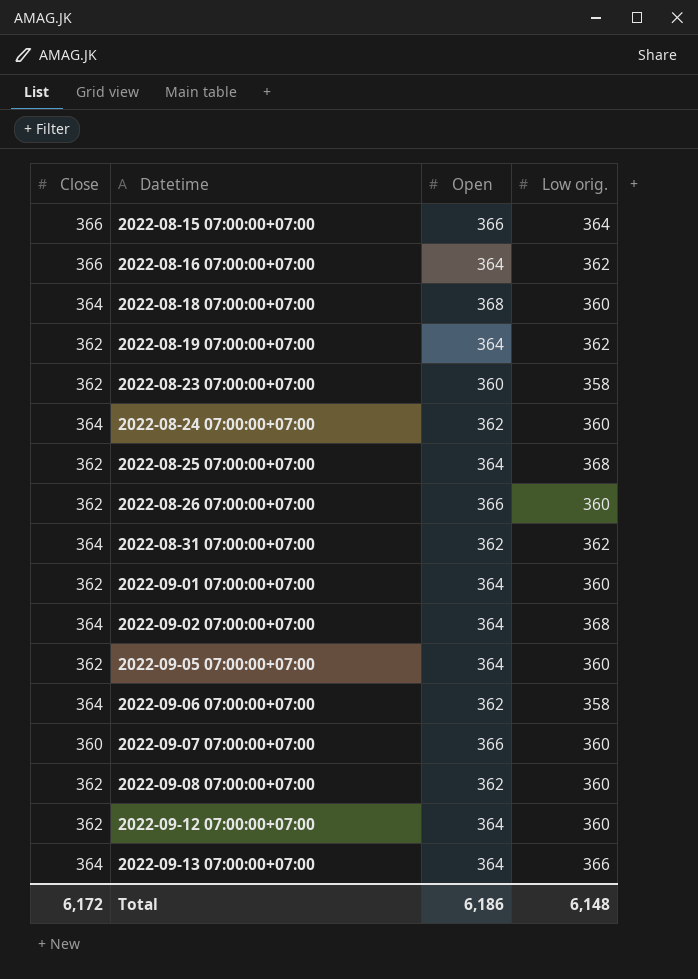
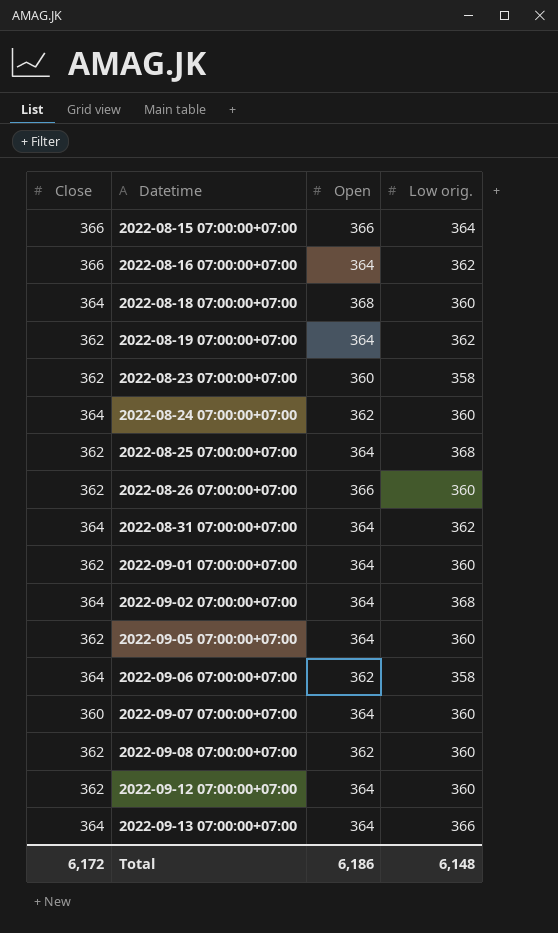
2022-08-31 07:00:00+07:00 | Open: 362 -> 364
2022-09-07 07:00:00+07:00 | Open: 366 -> 364

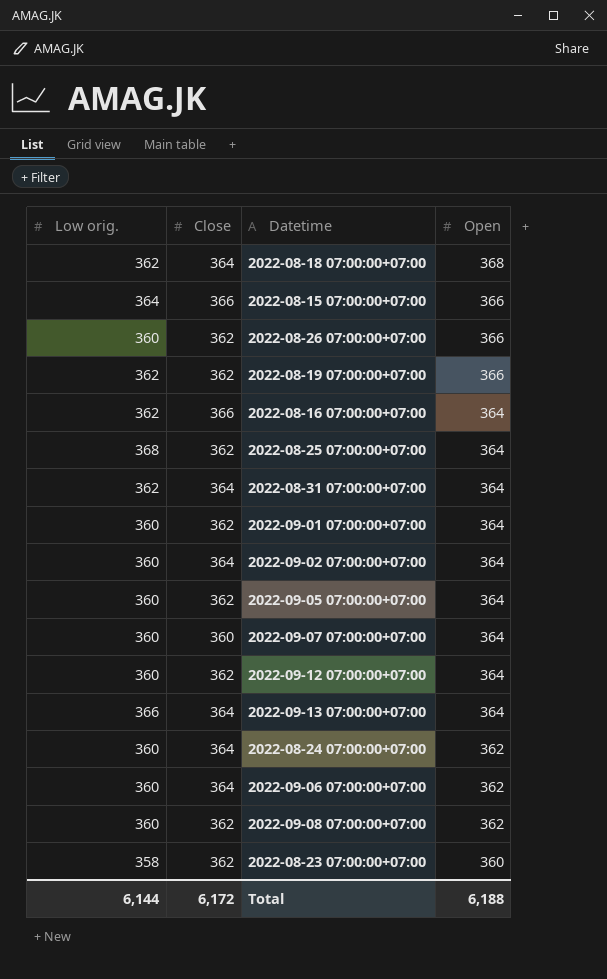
row order: Datetime ascending -> Open descending
column Low orig. | position: 4 -> 1
2022-08-18 07:00:00+07:00 | Low orig.: 360 -> 362
2022-08-19 07:00:00+07:00 | Open: 364 -> 366
2022-09-02 07:00:00+07:00 | Low orig.: 368 -> 360
2022-09-06 07:00:00+07:00 | Low orig.: 358 -> 360
Total | Low orig.: 6,148 -> 6,144
Total | Open: 6,186 -> 6,188

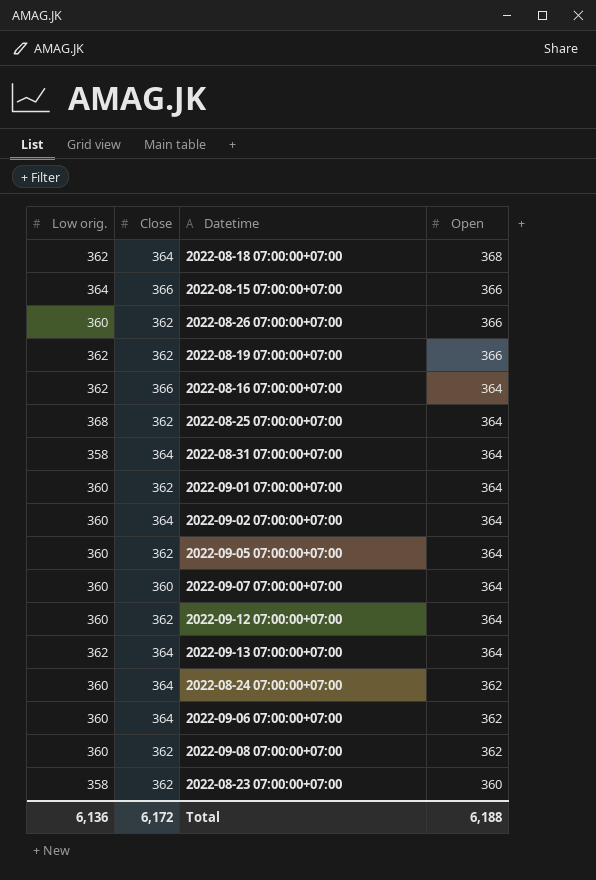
2022-08-31 07:00:00+07:00 | Low orig.: 362 -> 358
2022-09-13 07:00:00+07:00 | Low orig.: 366 -> 362
Total | Low orig.: 6,144 -> 6,136

